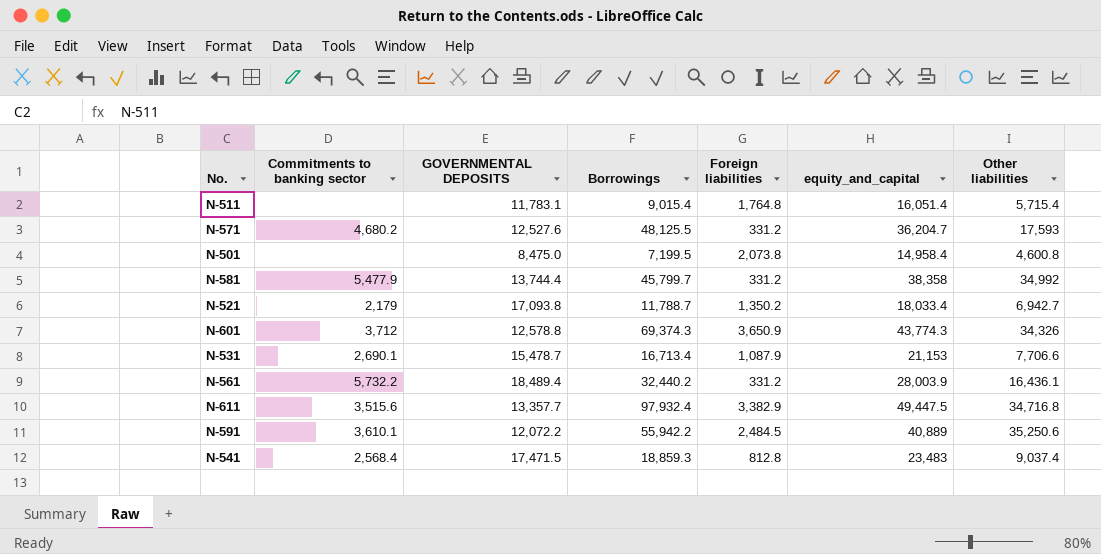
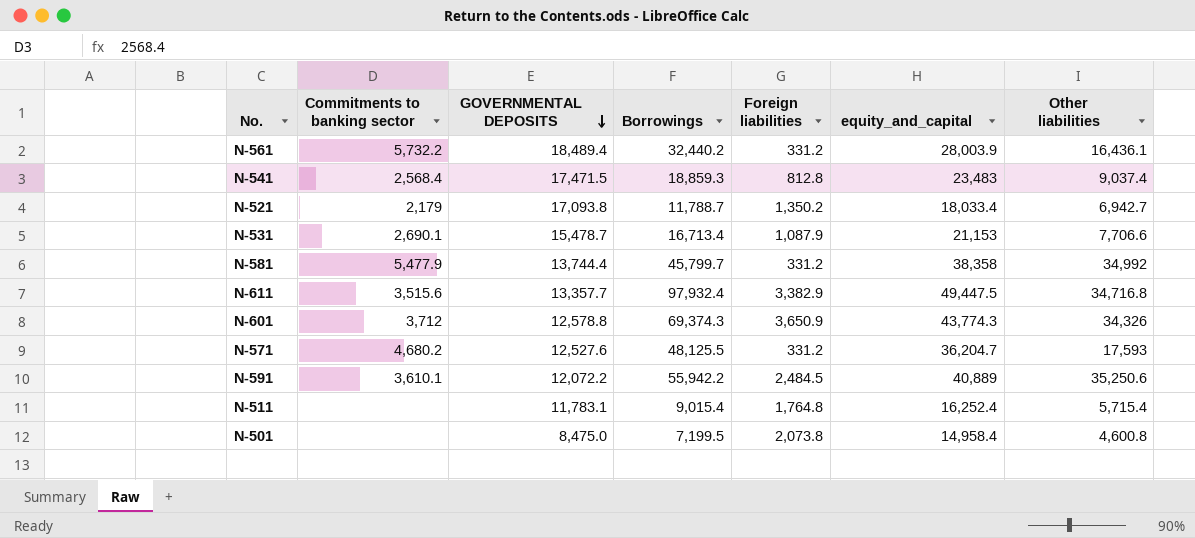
row order: none -> GOVERNMENTAL DEPOSITS descending
N-511 | equity_and_capital: 16,051.4 -> 16,252.4

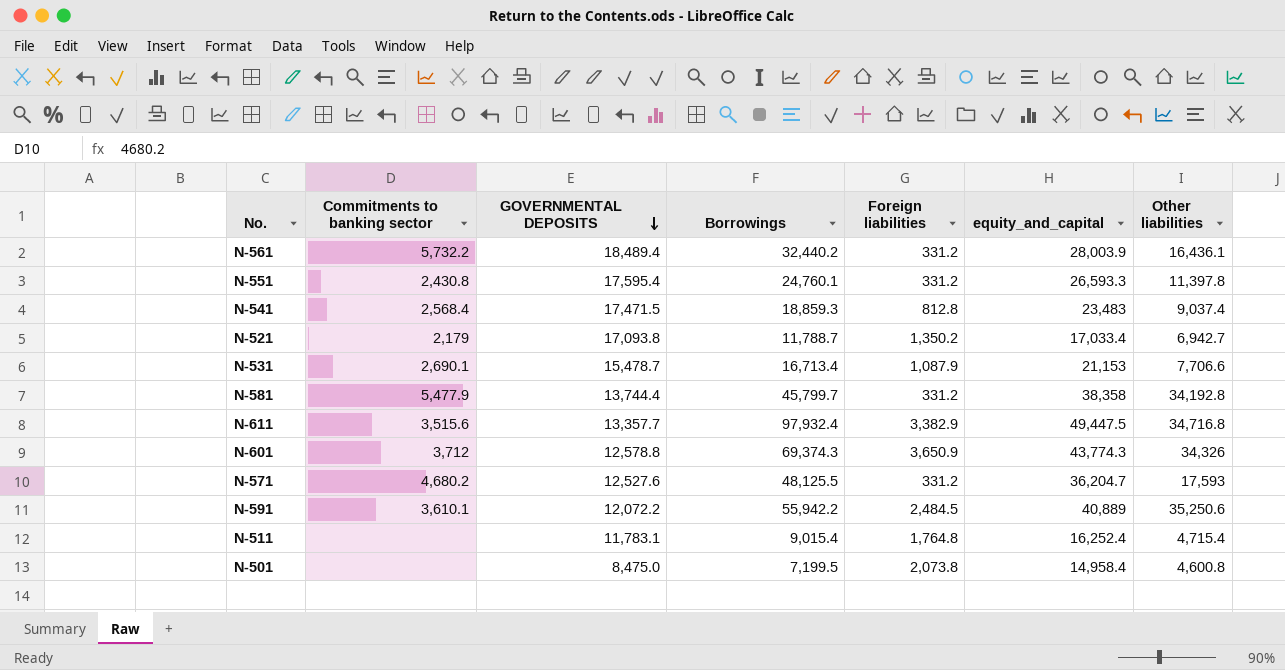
row N-551: none -> 2,430.8 | 17,595.4 | 24,760.1 | 331.2 | 26,593.3 | 11,397.8
N-521 | equity_and_capital: 18,033.4 -> 17,033.4
N-581 | Other liabilities: 34,992 -> 34,192.8
N-511 | Other liabilities: 5,715.4 -> 4,715.4

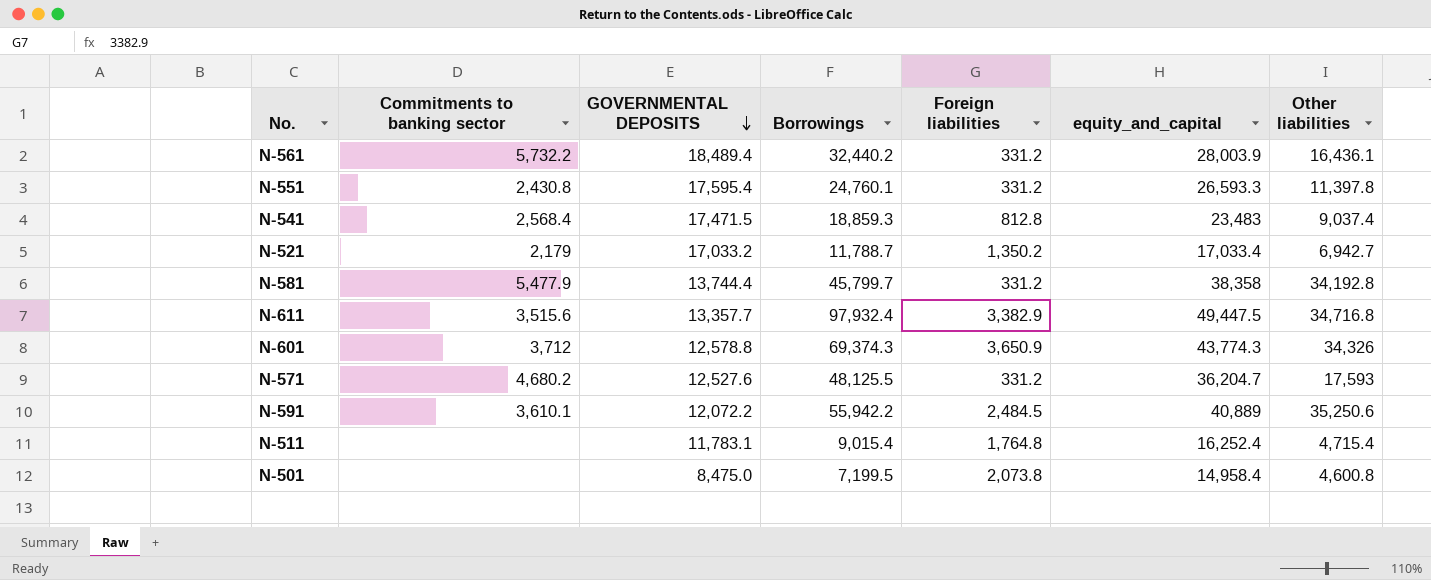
row N-531: 2,690.1 | 15,478.7 | 16,713.4 | 1,087.9 | 21,153 | 7,706.6 -> none
N-521 | GOVERNMENTAL DEPOSITS: 17,093.8 -> 17,033.2

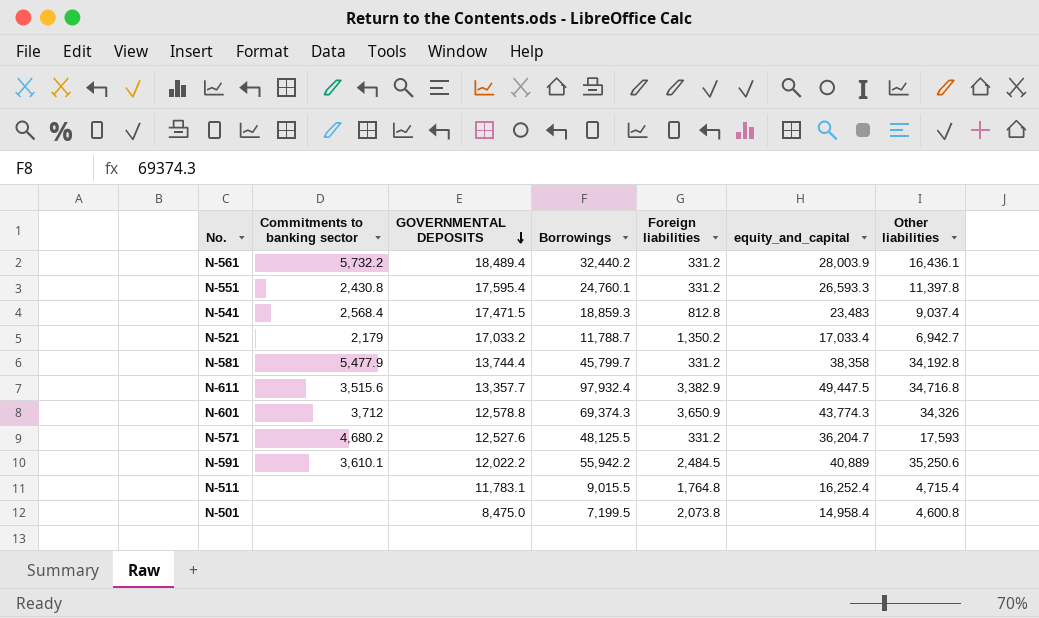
N-591 | GOVERNMENTAL DEPOSITS: 12,072.2 -> 12,022.2
N-511 | Borrowings: 9,015.4 -> 9,015.5

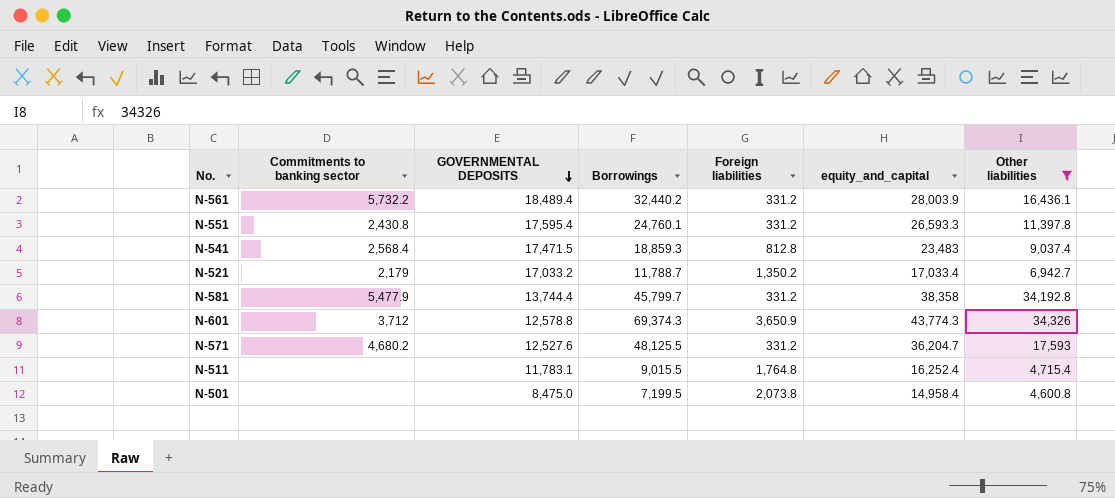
filter: none -> Other liabilities <= 34,326

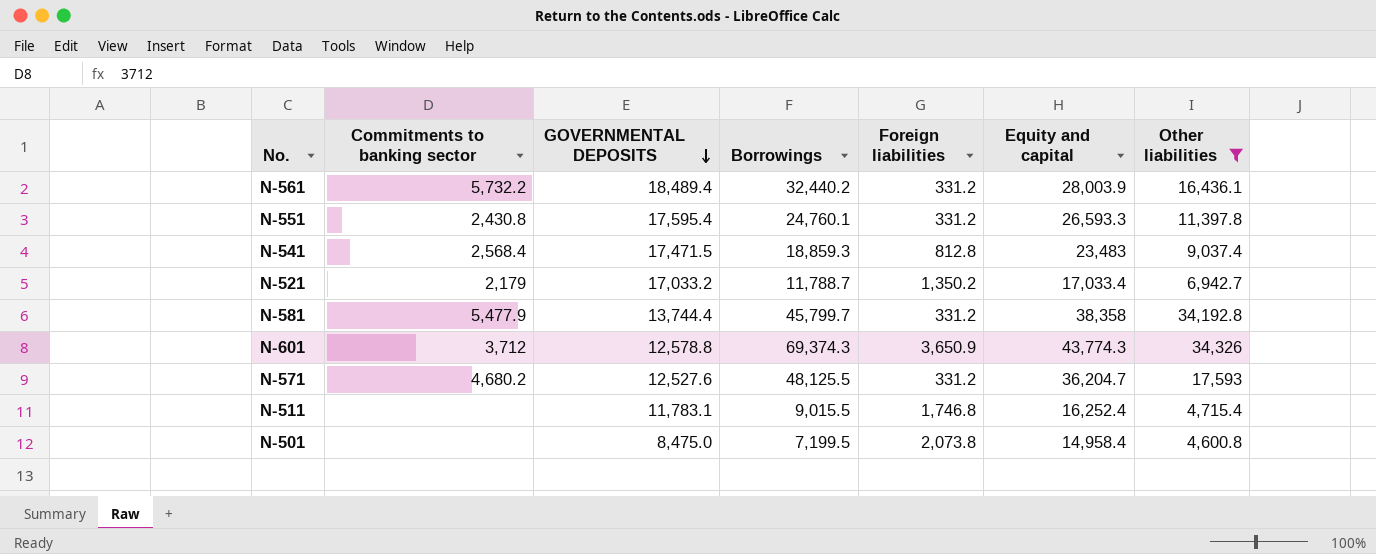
column name: equity_and_capital -> Equity and capital
N-511 | Foreign liabilities: 1,764.8 -> 1,746.8

